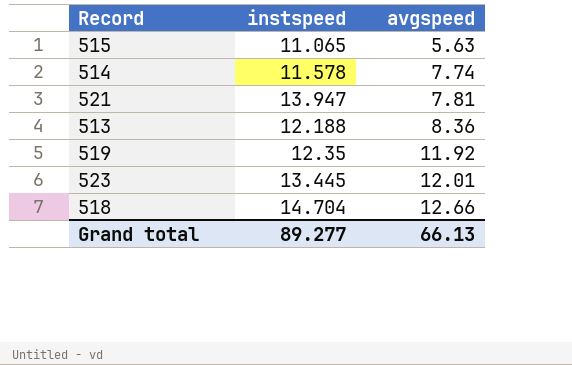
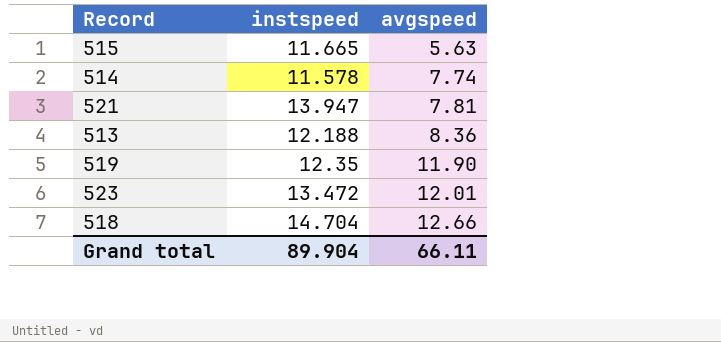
515 | instspeed: 11.065 -> 11.665
519 | avgspeed: 11.92 -> 11.90
523 | instspeed: 13.445 -> 13.472
Grand total | instspeed: 89.277 -> 89.904
Grand total | avgspeed: 66.13 -> 66.11

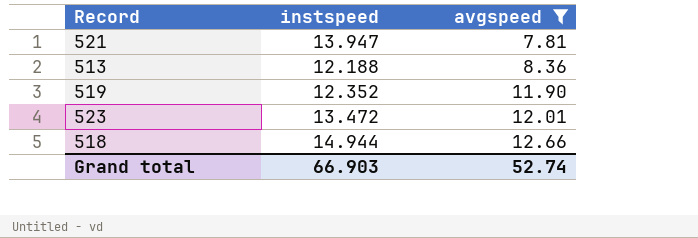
filter: none -> avgspeed >= 7.81
519 | instspeed: 12.35 -> 12.352
518 | instspeed: 14.704 -> 14.944
Grand total | instspeed: 89.904 -> 66.903
Grand total | avgspeed: 66.11 -> 52.74

